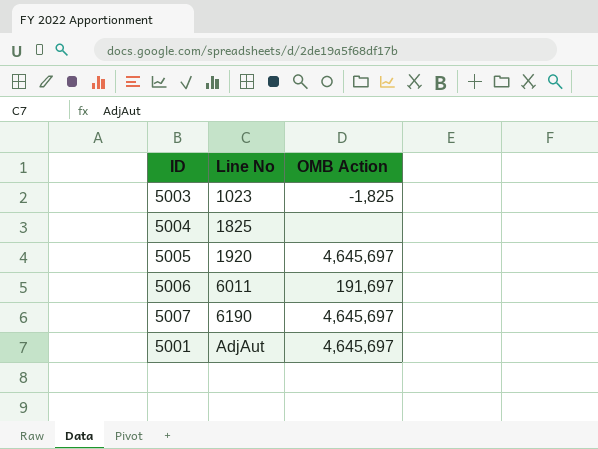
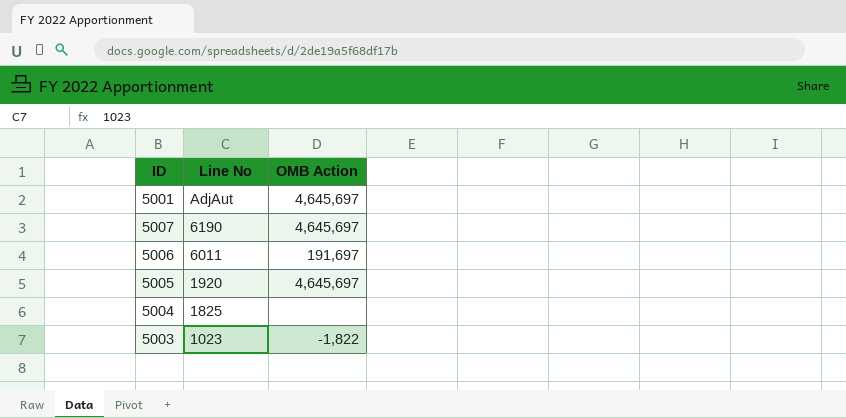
row order: Line No ascending -> Line No descending
5003 | OMB Action: -1,825 -> -1,822

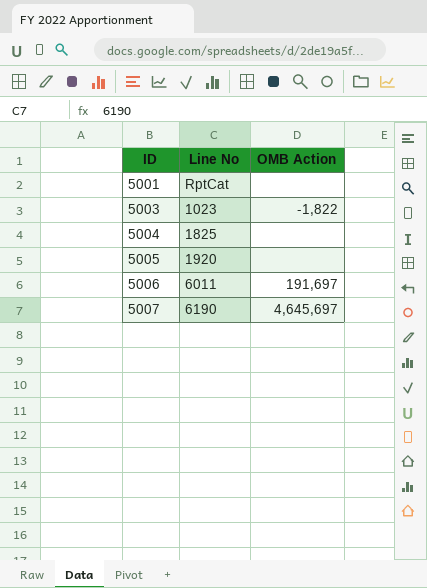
row order: Line No descending -> ID ascending
5001 | Line No: AdjAut -> RptCat
5001 | OMB Action: 4,645,697 -> none
5005 | OMB Action: 4,645,697 -> none

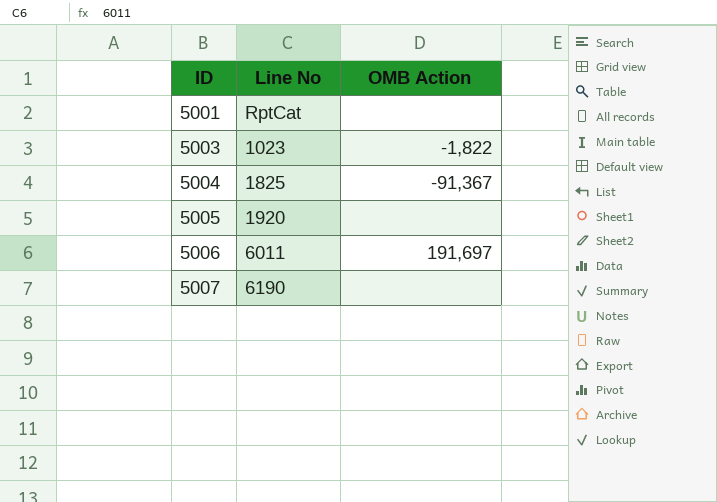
5004 | OMB Action: none -> -91,367
5007 | OMB Action: 4,645,697 -> none

